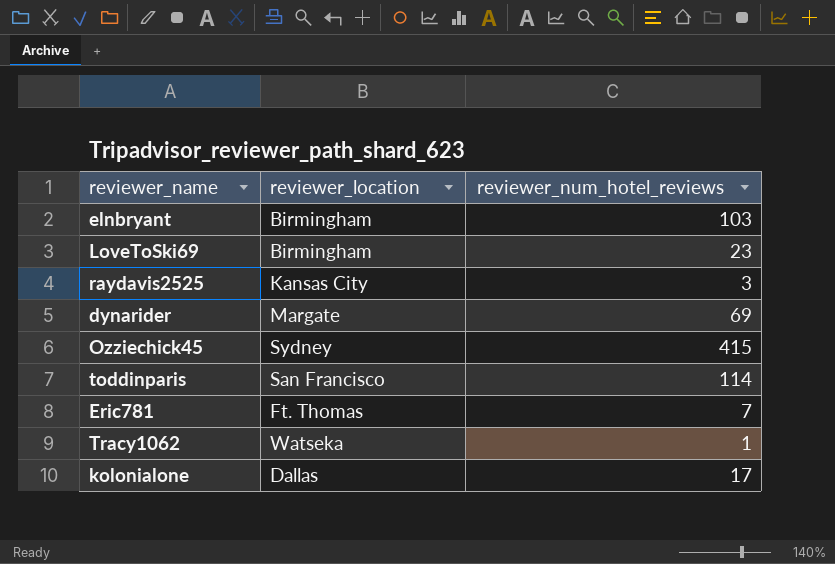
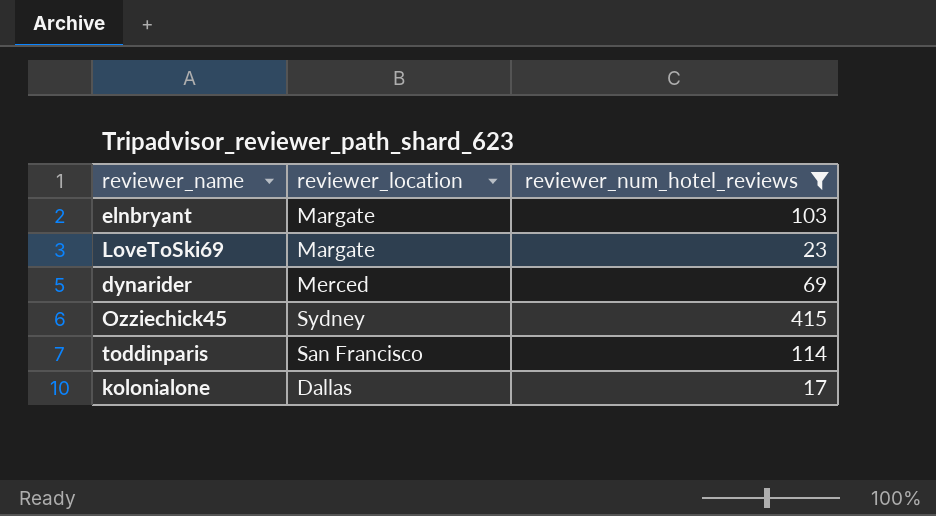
filter: none -> reviewer_num_hotel_reviews >= 17
elnbryant | reviewer_location: Birmingham -> Margate
LoveToSki69 | reviewer_location: Birmingham -> Margate
dynarider | reviewer_location: Margate -> Merced

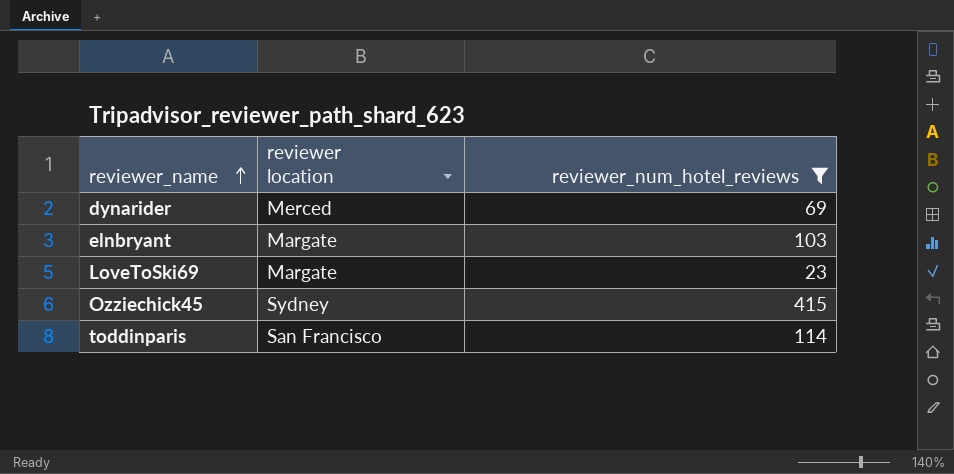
row order: none -> reviewer_name ascending
column name: reviewer_location -> reviewer location
row kolonialone: Dallas | 17 -> none

